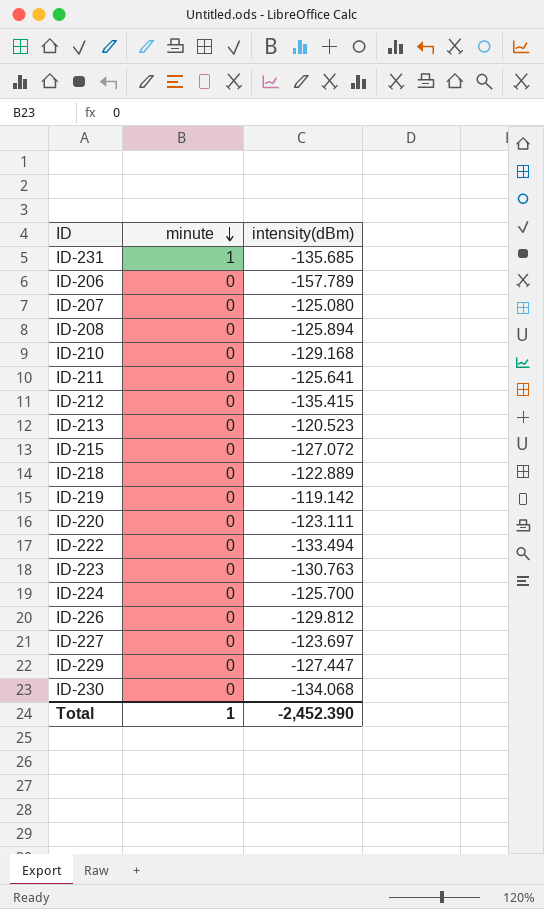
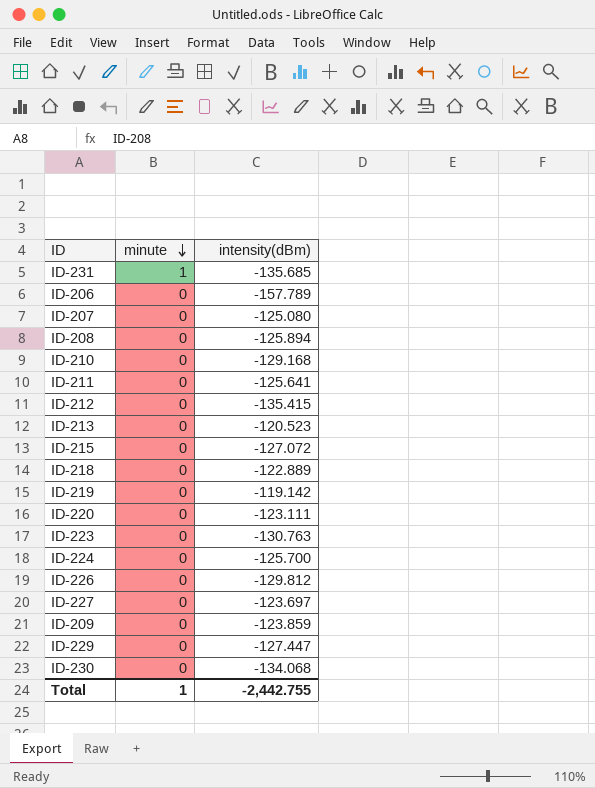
row ID-222: 0 | -133.494 -> none
row ID-209: none -> 0 | -123.859
Total | intensity(dBm): -2,452.390 -> -2,442.755

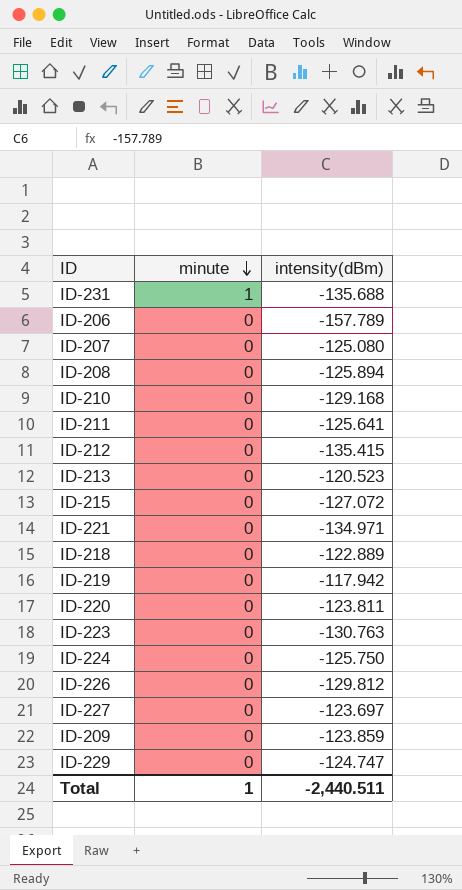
row ID-230: 0 | -134.068 -> none
ID-231 | intensity(dBm): -135.685 -> -135.688
row ID-221: none -> 0 | -134.971
ID-219 | intensity(dBm): -119.142 -> -117.942
ID-220 | intensity(dBm): -123.111 -> -123.811
ID-224 | intensity(dBm): -125.700 -> -125.750
ID-229 | intensity(dBm): -127.447 -> -124.747
Total | intensity(dBm): -2,442.755 -> -2,440.511

